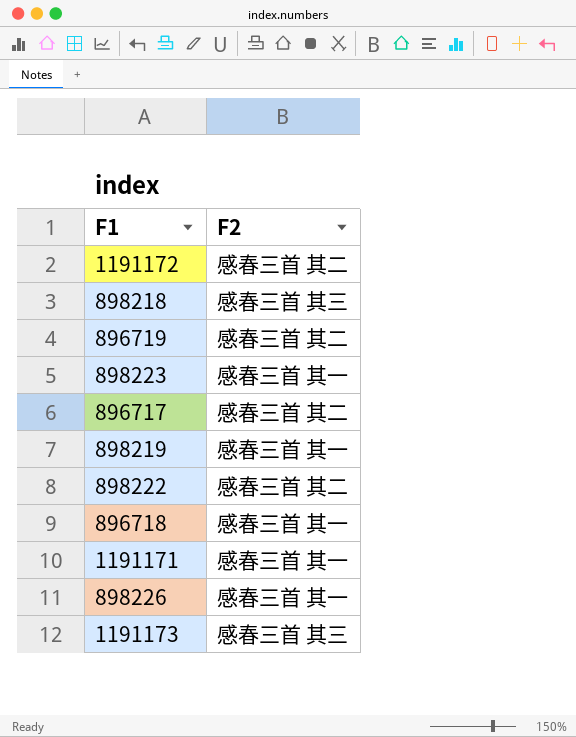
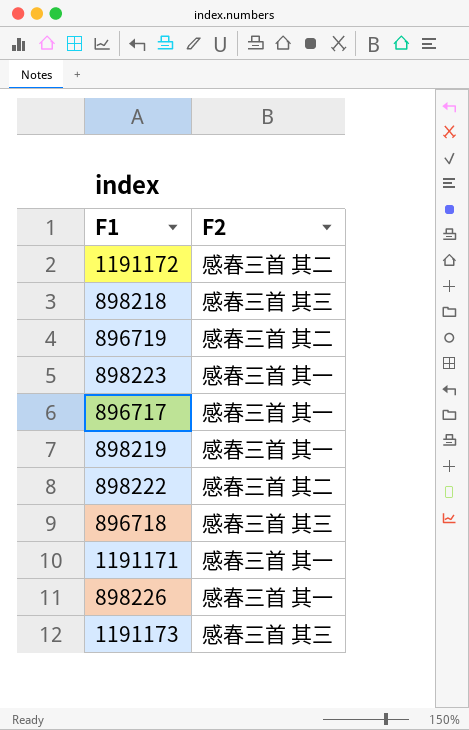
896717 | F2: 感春三首 其二 -> 感春三首 其一
896718 | F2: 感春三首 其一 -> 感春三首 其三

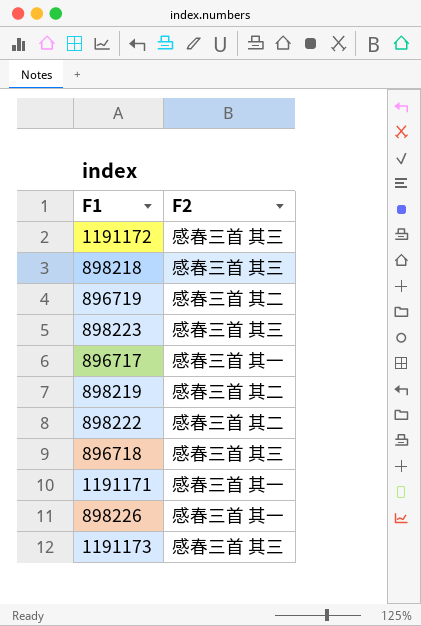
1191172 | F2: 感春三首 其二 -> 感春三首 其三
898223 | F2: 感春三首 其一 -> 感春三首 其三
898219 | F2: 感春三首 其一 -> 感春三首 其二

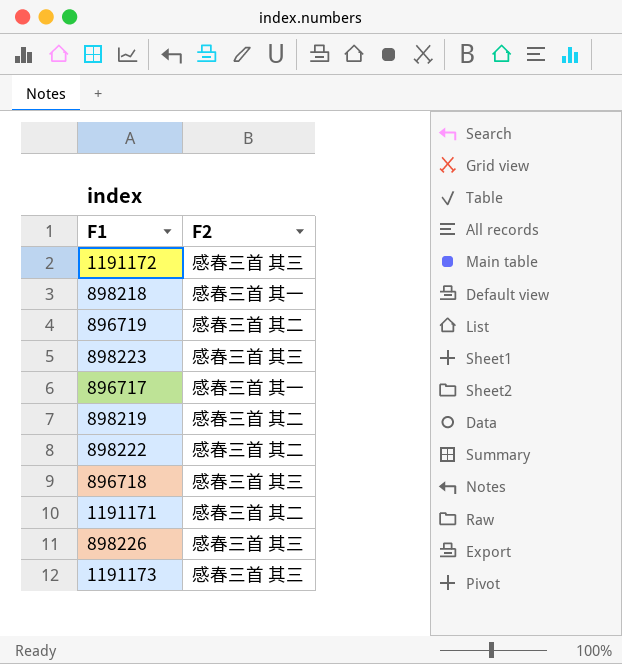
898218 | F2: 感春三首 其三 -> 感春三首 其一
1191171 | F2: 感春三首 其一 -> 感春三首 其二
898226 | F2: 感春三首 其一 -> 感春三首 其三

